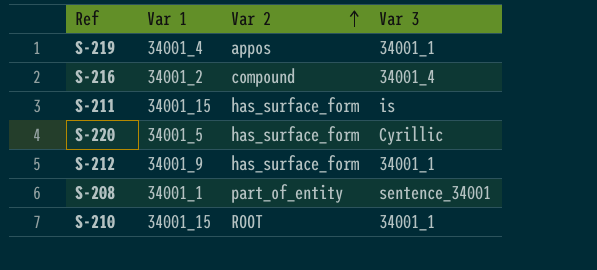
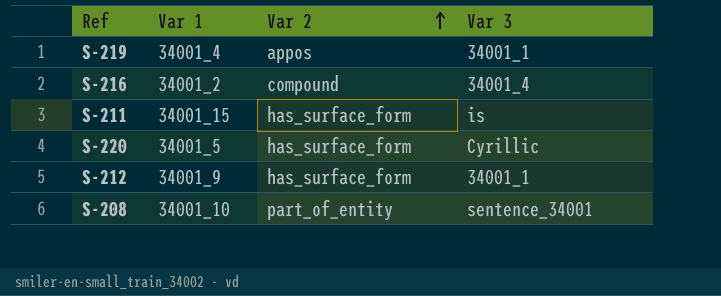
row S-210: 34001_15 | ROOT | 34001_1 -> none
S-208 | Var 1: 34001_1 -> 34001_10

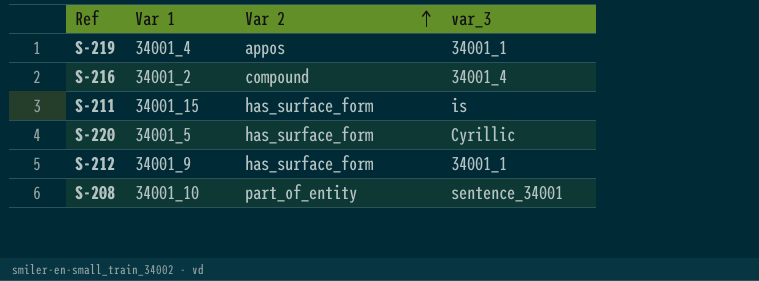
column name: Var 3 -> var_3

